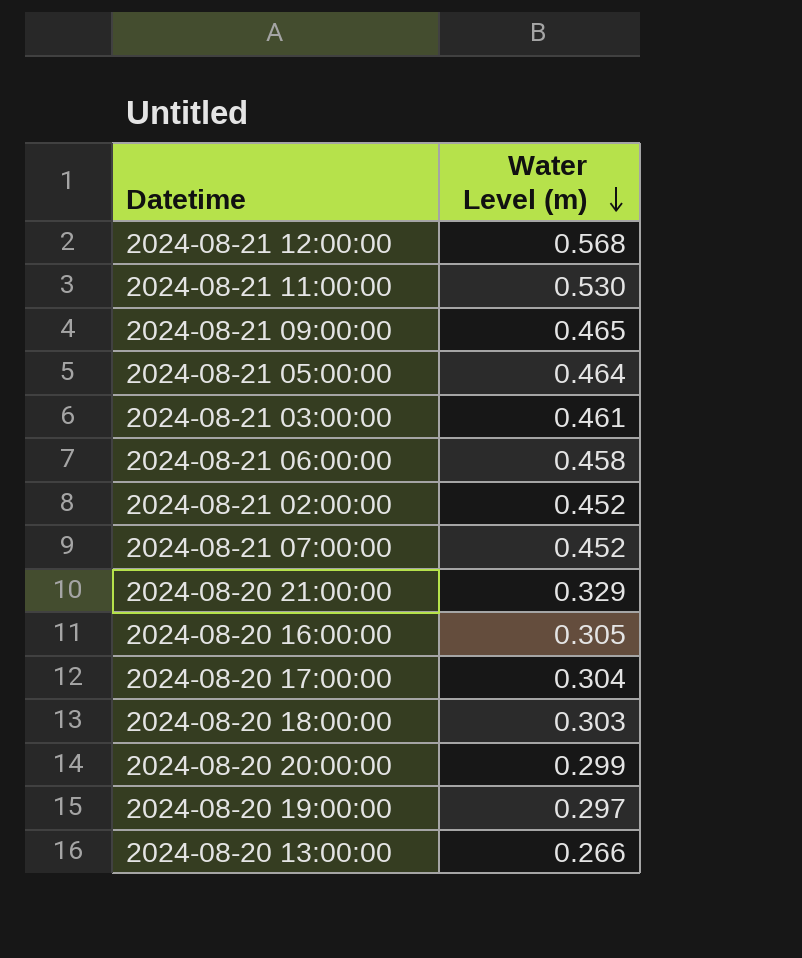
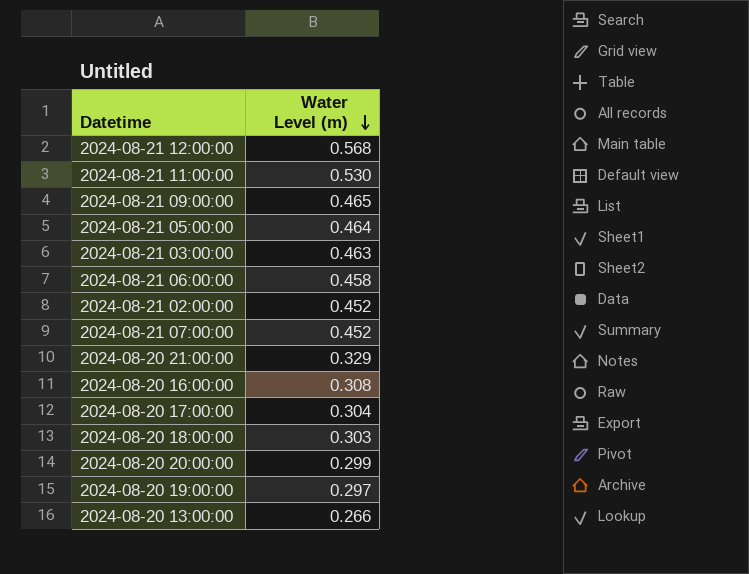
2024-08-21 03:00:00 | Water Level (m): 0.461 -> 0.463
2024-08-20 16:00:00 | Water Level (m): 0.305 -> 0.308

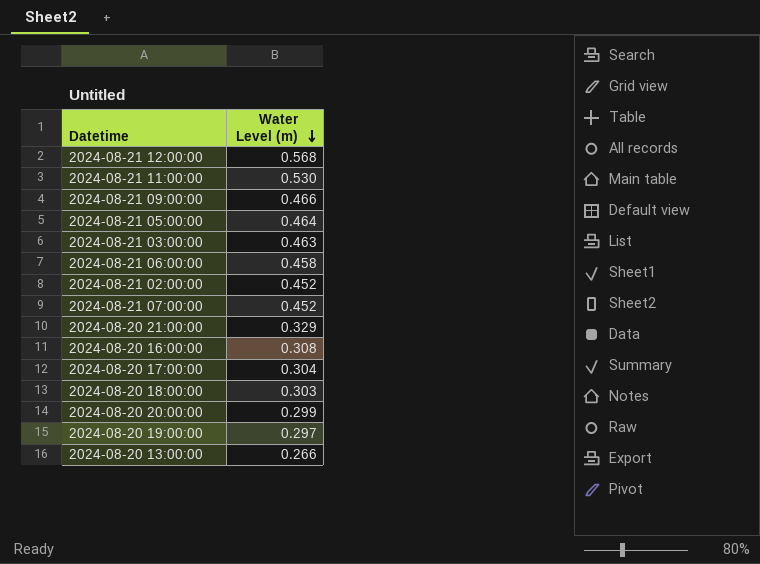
2024-08-21 09:00:00 | Water Level (m): 0.465 -> 0.466

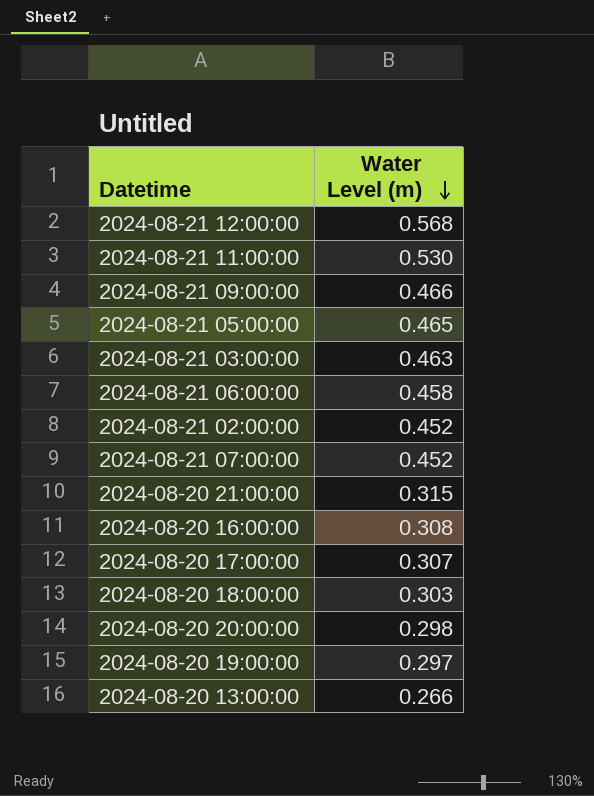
2024-08-21 05:00:00 | Water Level (m): 0.464 -> 0.465
2024-08-20 21:00:00 | Water Level (m): 0.329 -> 0.315
2024-08-20 17:00:00 | Water Level (m): 0.304 -> 0.307
2024-08-20 20:00:00 | Water Level (m): 0.299 -> 0.298

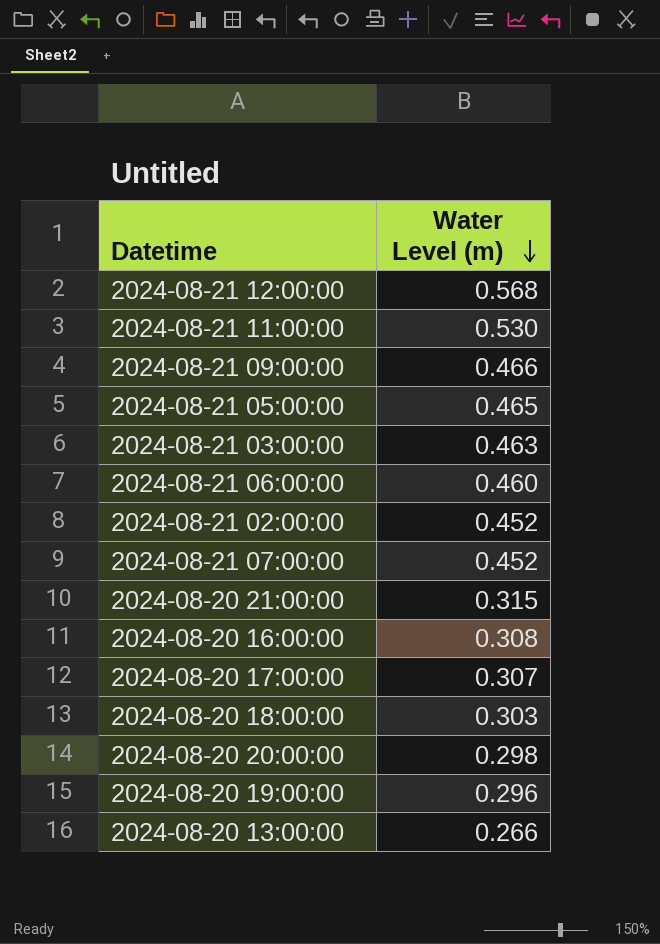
2024-08-21 06:00:00 | Water Level (m): 0.458 -> 0.460
2024-08-20 19:00:00 | Water Level (m): 0.297 -> 0.296

